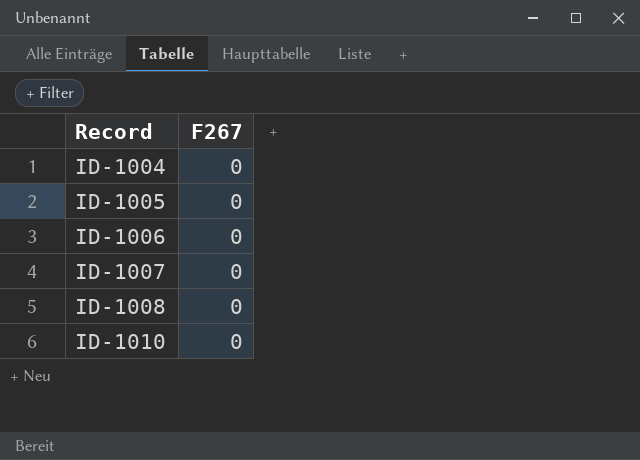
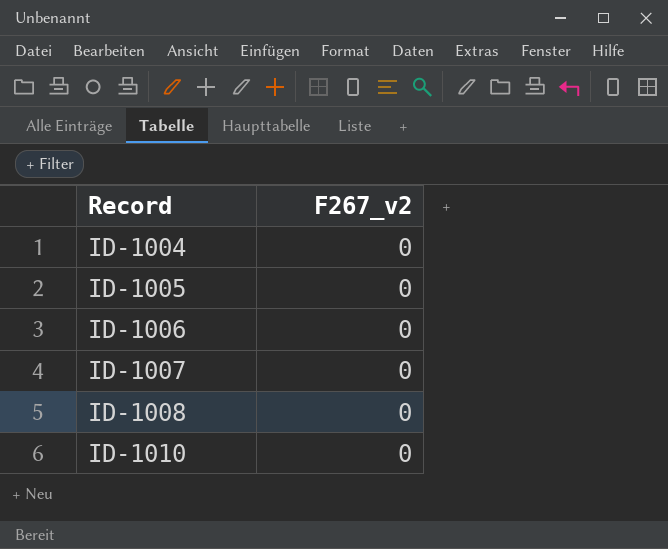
column name: F267 -> F267_v2

